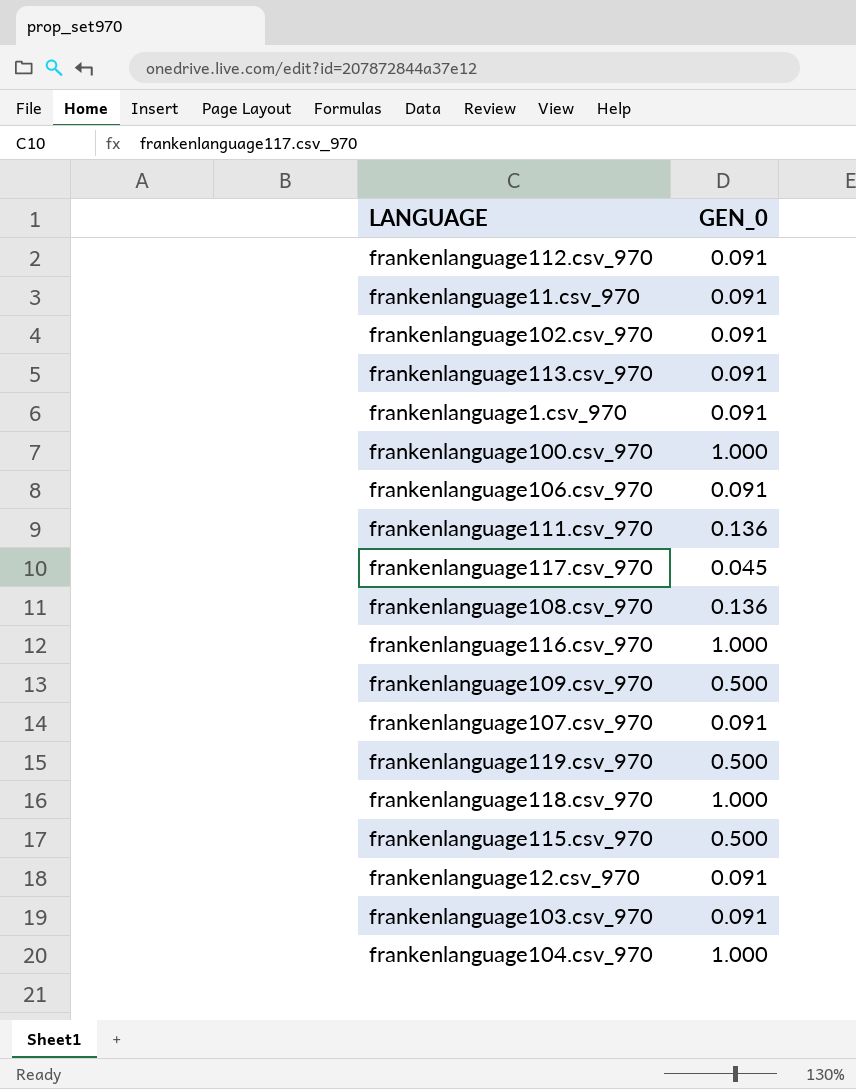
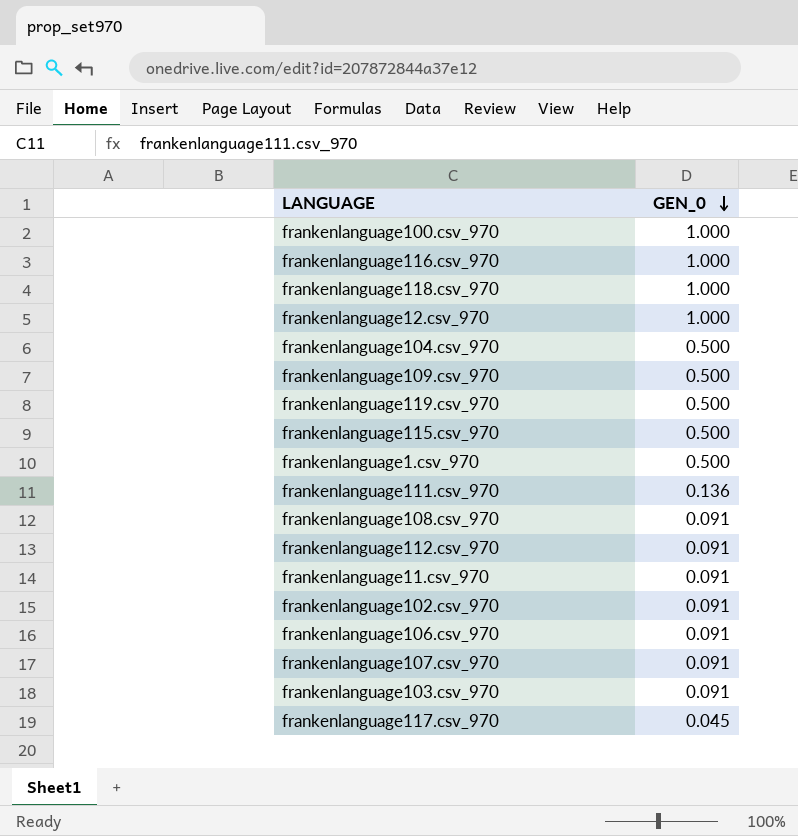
row order: none -> GEN_0 descending
row frankenlanguage113.csv_970: 0.091 -> none
frankenlanguage12.csv_970 | GEN_0: 0.091 -> 1.000
frankenlanguage104.csv_970 | GEN_0: 1.000 -> 0.500
frankenlanguage1.csv_970 | GEN_0: 0.091 -> 0.500
frankenlanguage108.csv_970 | GEN_0: 0.136 -> 0.091

